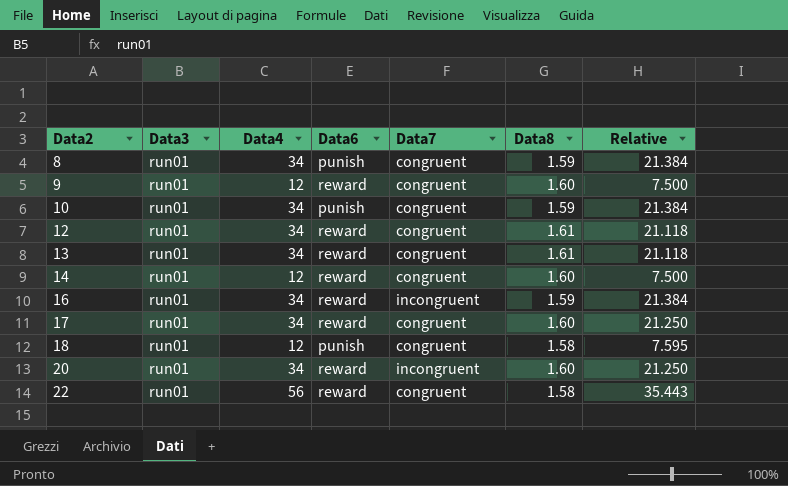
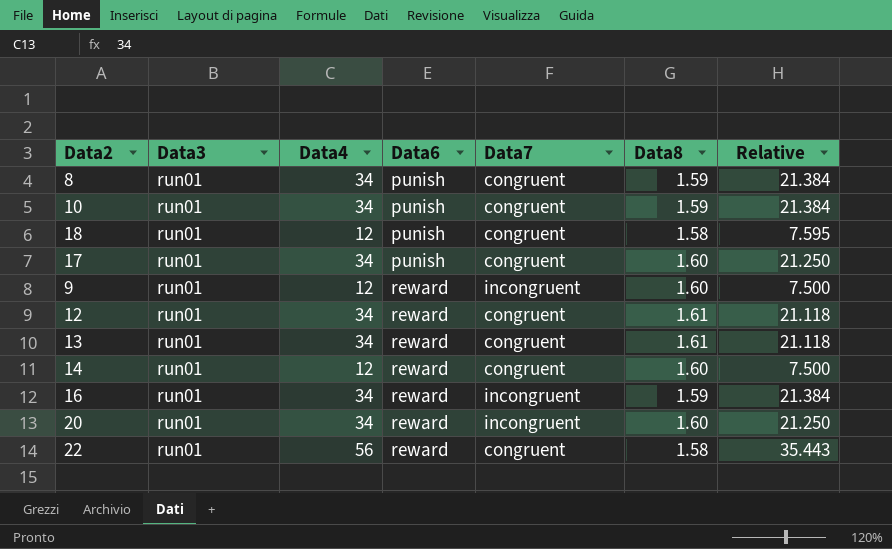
row order: Data2 ascending -> Data6 ascending
17 | Data6: reward -> punish
9 | Data7: congruent -> incongruent

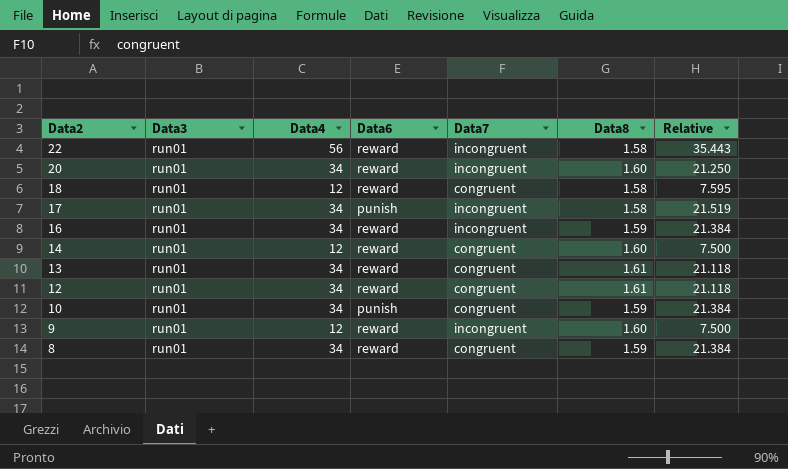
row order: Data6 ascending -> Data2 descending
22 | Data7: congruent -> incongruent
18 | Data6: punish -> reward
17 | Data7: congruent -> incongruent
17 | Data8: 1.60 -> 1.58
17 | Relative: 21.250 -> 21.519
8 | Data6: punish -> reward

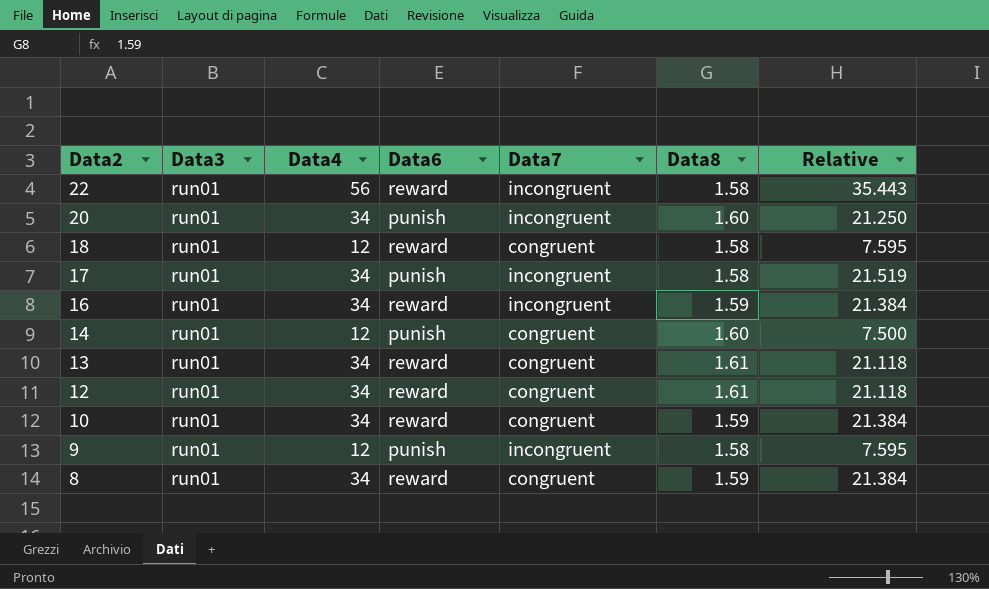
20 | Data6: reward -> punish
14 | Data6: reward -> punish
10 | Data6: punish -> reward
9 | Data6: reward -> punish
9 | Data8: 1.60 -> 1.58
9 | Relative: 7.500 -> 7.595

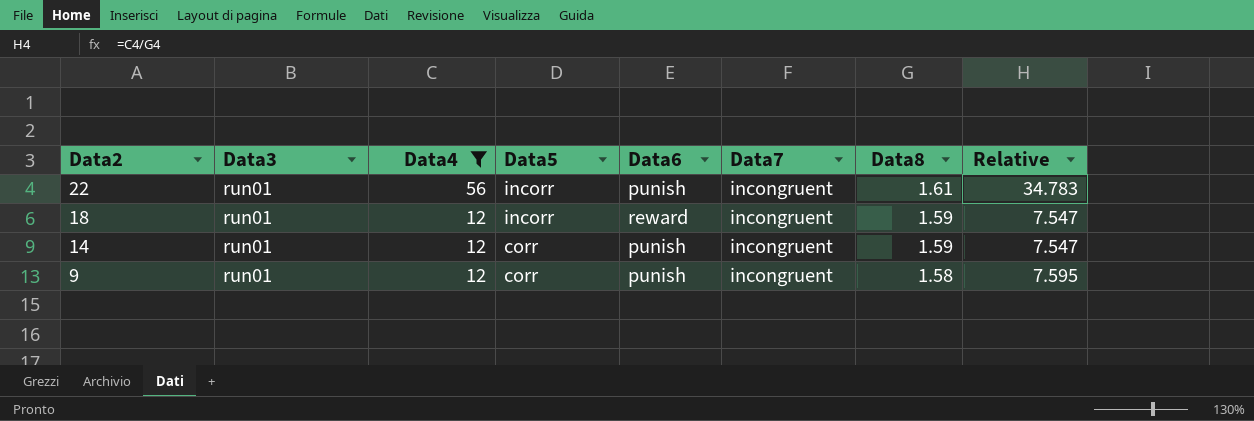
filter: none -> Data4 != 34
column Data5 | position: none -> 4
22 | Data6: reward -> punish
22 | Data8: 1.58 -> 1.61
22 | Relative: 35.443 -> 34.783
18 | Data7: congruent -> incongruent
18 | Data8: 1.58 -> 1.59
18 | Relative: 7.595 -> 7.547
14 | Data7: congruent -> incongruent
14 | Data8: 1.60 -> 1.59
14 | Relative: 7.500 -> 7.547

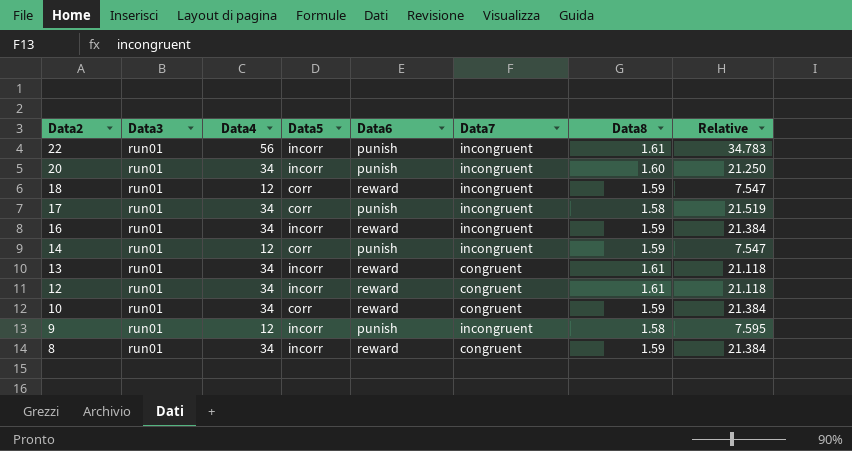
filter: Data4 != 34 -> none
18 | Data5: incorr -> corr
9 | Data5: corr -> incorr

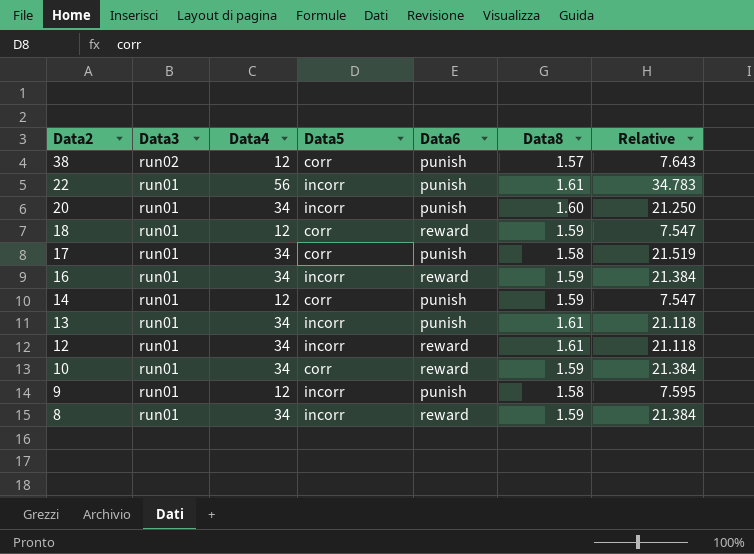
column Data7 | position: 6 -> none
row 38: none -> run02 | 12 | corr | punish | 1.57 | 7.643
13 | Data6: reward -> punish

